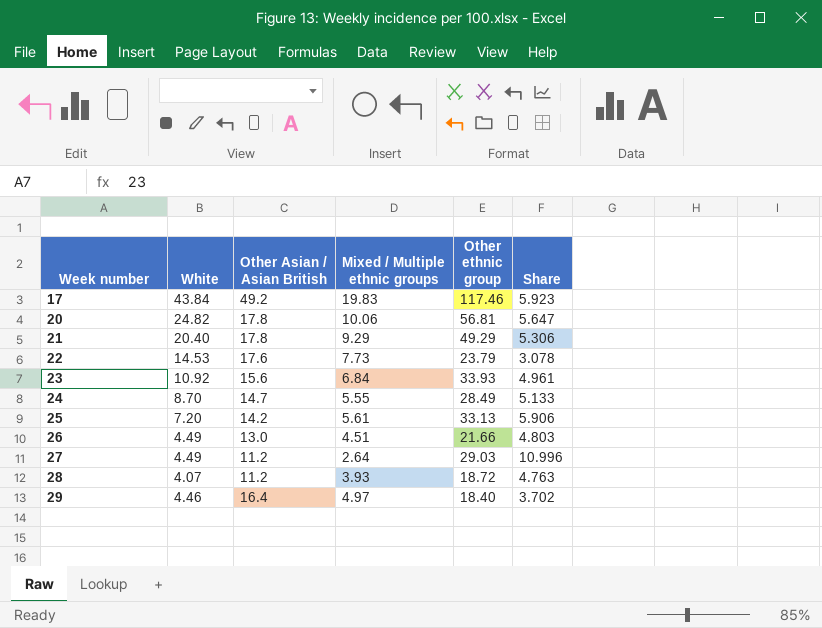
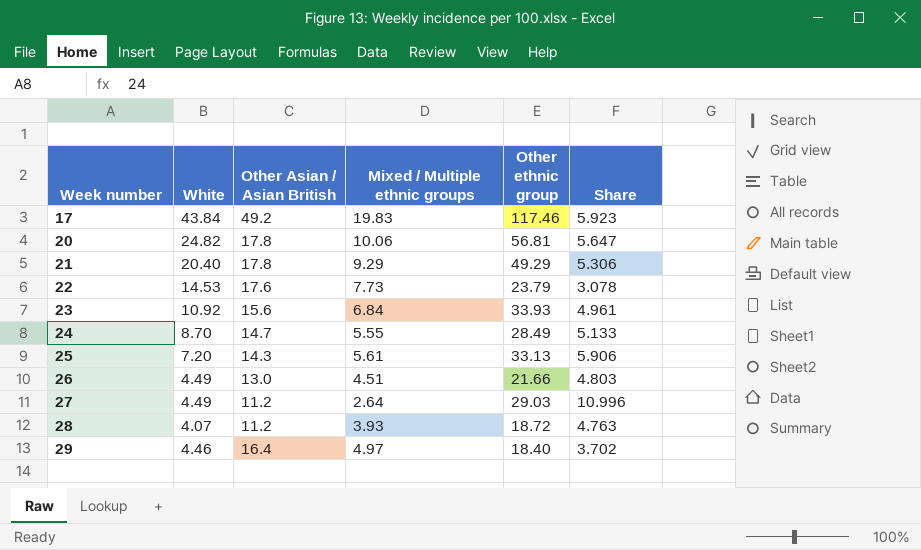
25 | Other Asian / Asian British: 14.2 -> 14.3

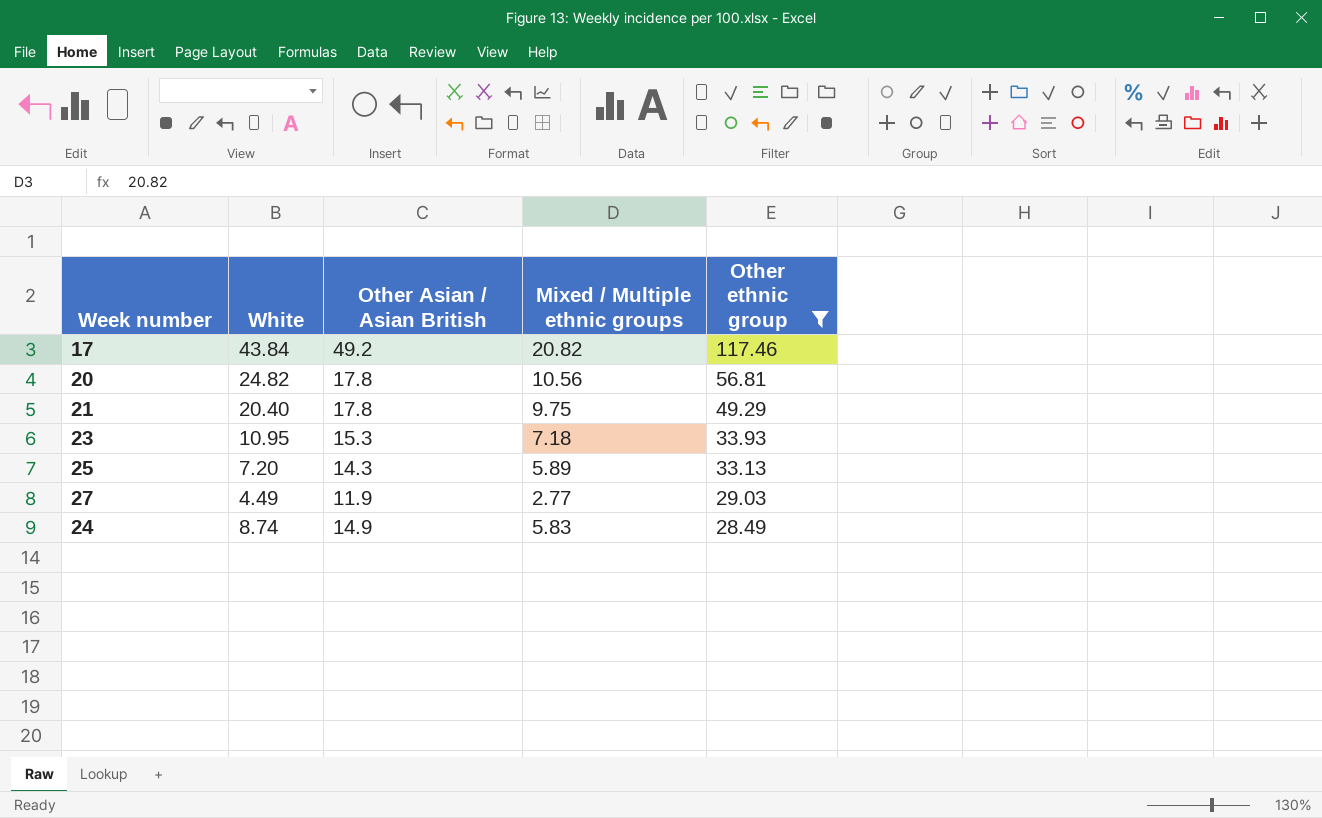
filter: none -> Other ethnic group >= 28.49
row order: Week number ascending -> Other ethnic group descending
column Share | formula: [Other ethnic group] / [Mixed / Multiple ethnic groups] -> none
17 | Mixed / Multiple ethnic groups: 19.83 -> 20.82
20 | Mixed / Multiple ethnic groups: 10.06 -> 10.56
21 | Mixed / Multiple ethnic groups: 9.29 -> 9.75
23 | White: 10.92 -> 10.95
23 | Other Asian / Asian British: 15.6 -> 15.3
23 | Mixed / Multiple ethnic groups: 6.84 -> 7.18
25 | Mixed / Multiple ethnic groups: 5.61 -> 5.89
27 | Other Asian / Asian British: 11.2 -> 11.9
27 | Mixed / Multiple ethnic groups: 2.64 -> 2.77
24 | White: 8.70 -> 8.74
24 | Other Asian / Asian British: 14.7 -> 14.9
24 | Mixed / Multiple ethnic groups: 5.55 -> 5.83

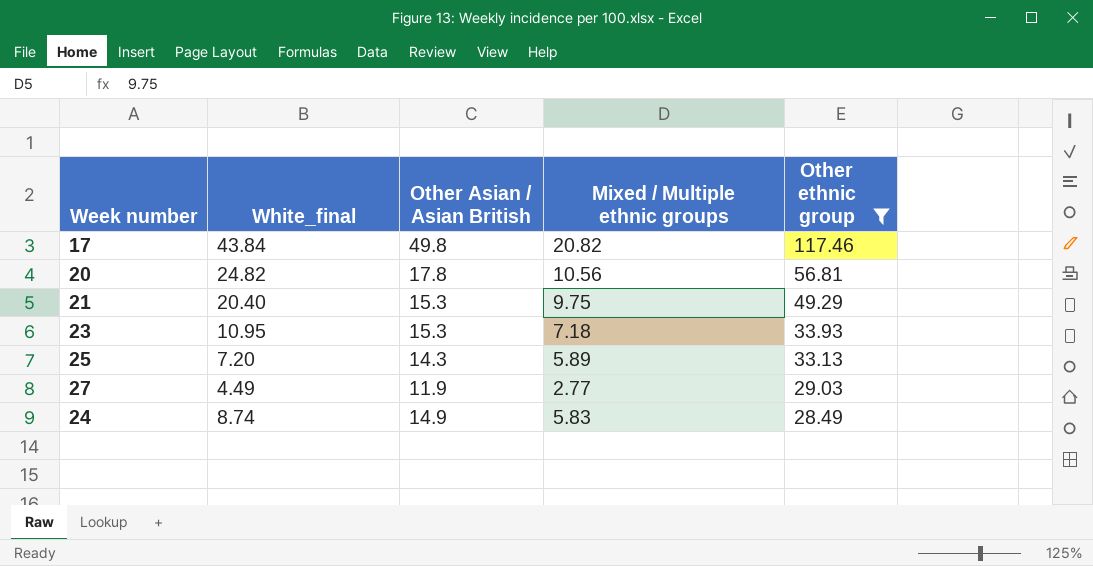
column name: White -> White_final
17 | Other Asian / Asian British: 49.2 -> 49.8
21 | Other Asian / Asian British: 17.8 -> 15.3

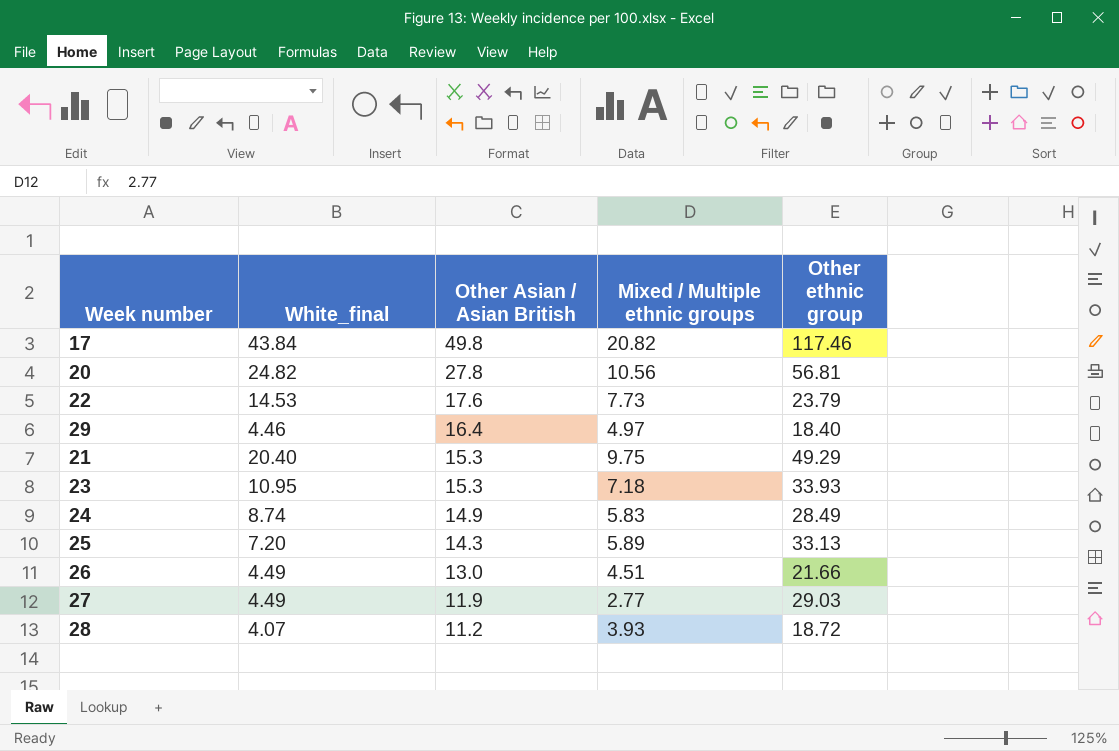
filter: Other ethnic group >= 28.49 -> none
row order: Other ethnic group descending -> Other Asian / Asian British descending
20 | Other Asian / Asian British: 17.8 -> 27.8

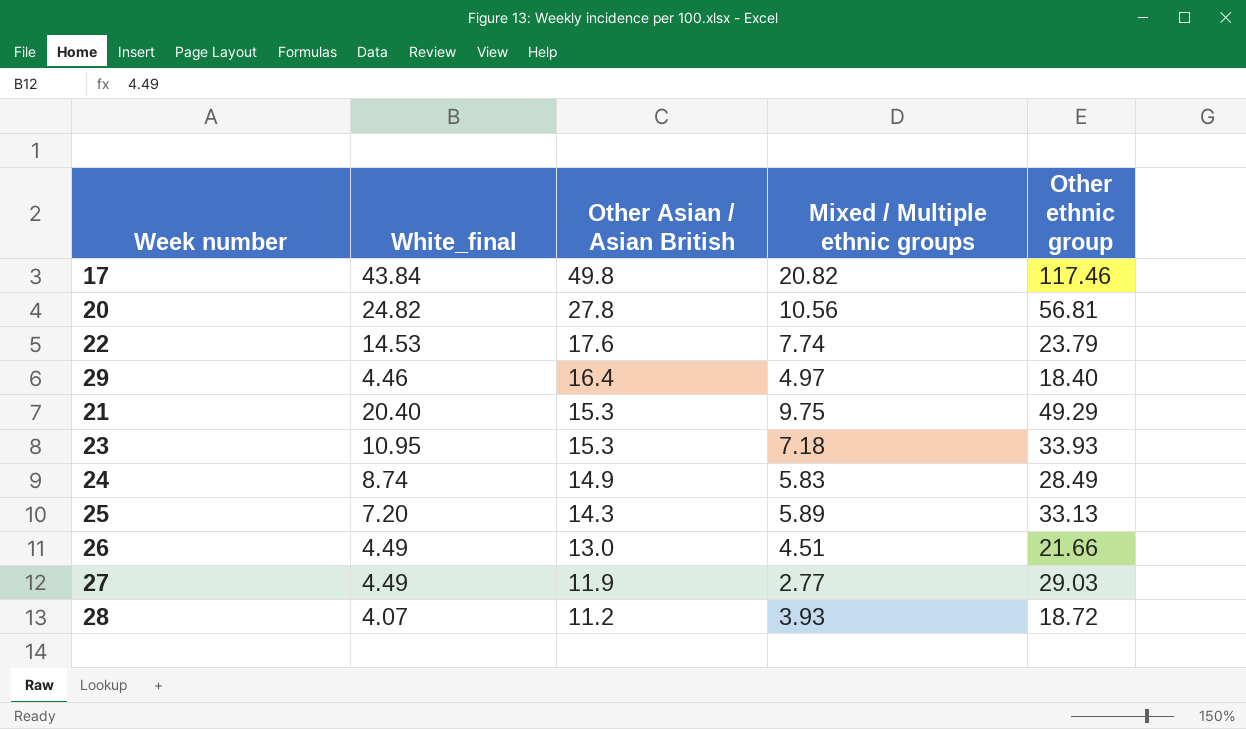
22 | Mixed / Multiple ethnic groups: 7.73 -> 7.74

